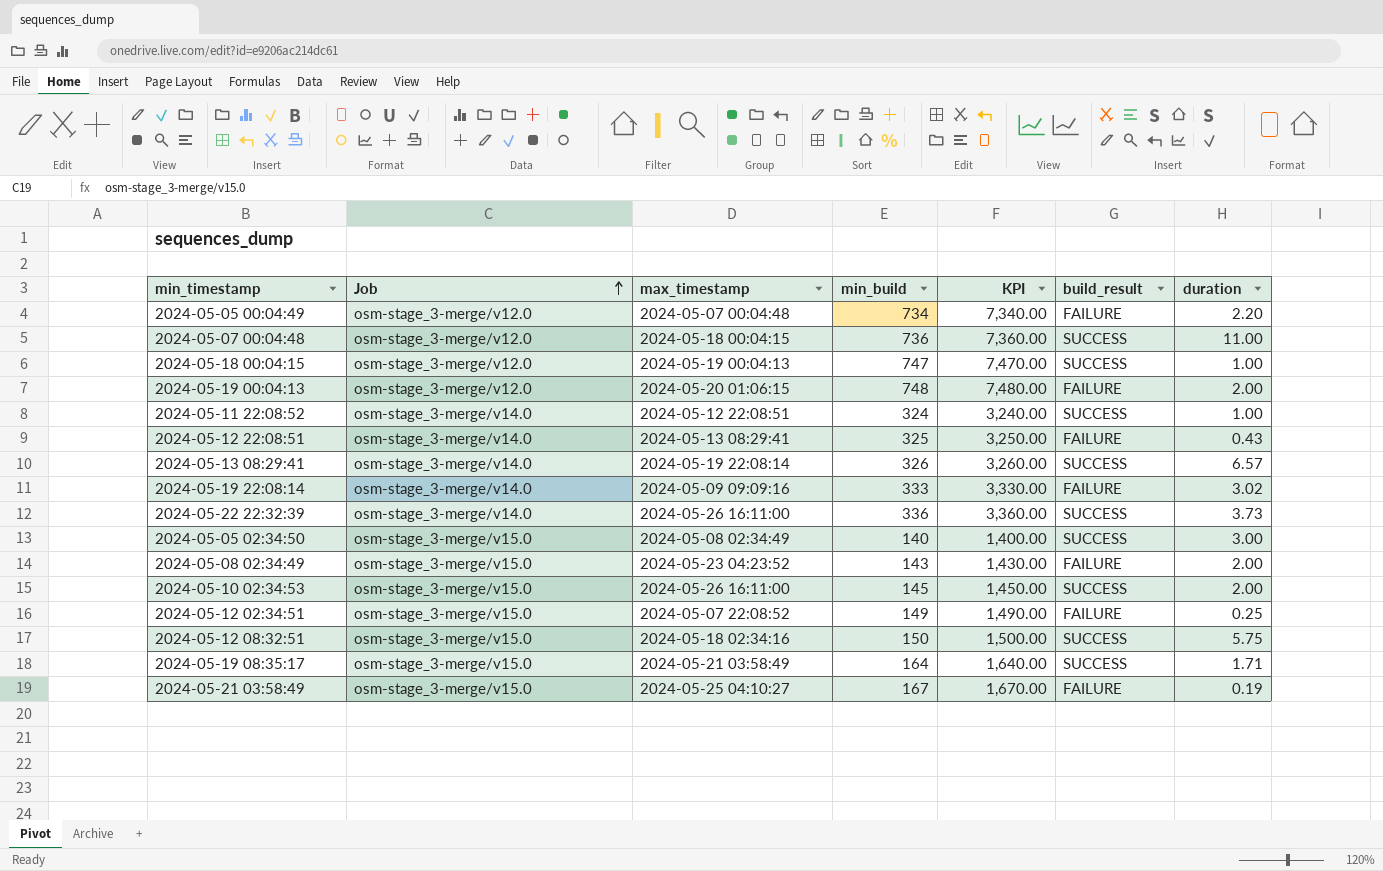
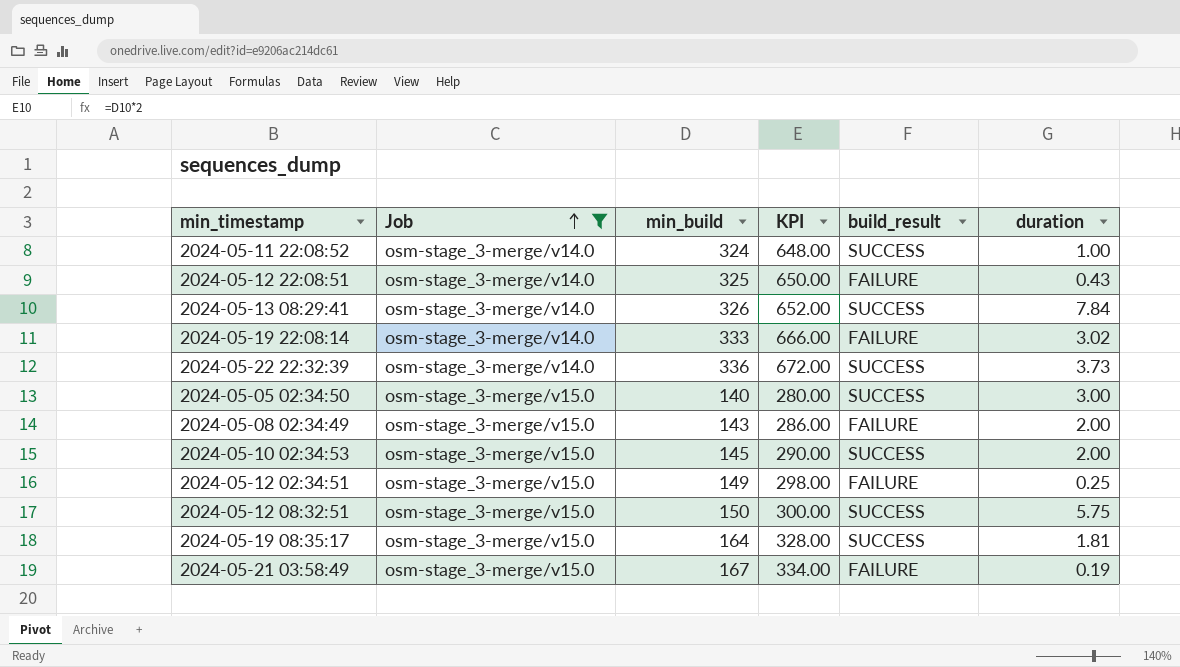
filter: none -> Job != osm-stage_3-merge/v12.0
column max_timestamp | position: 3 -> none
column KPI | formula: [min_build] * 10 -> [min_build] * 2
2024-05-13 08:29:41 | duration: 6.57 -> 7.84
2024-05-19 08:35:17 | duration: 1.71 -> 1.81

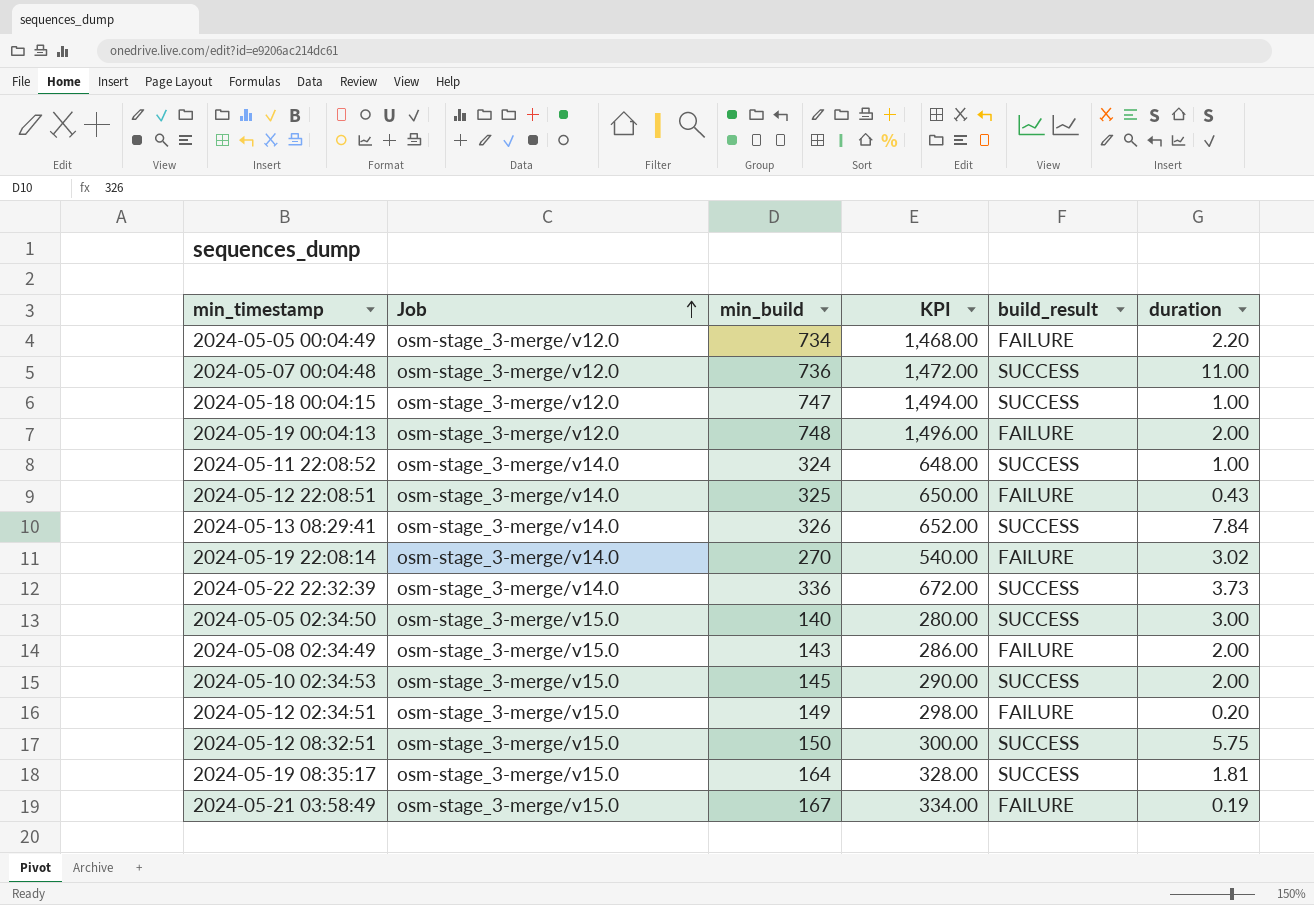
filter: Job != osm-stage_3-merge/v12.0 -> none
2024-05-19 22:08:14 | min_build: 333 -> 270
2024-05-19 22:08:14 | KPI: 666.00 -> 540.00
2024-05-12 02:34:51 | duration: 0.25 -> 0.20

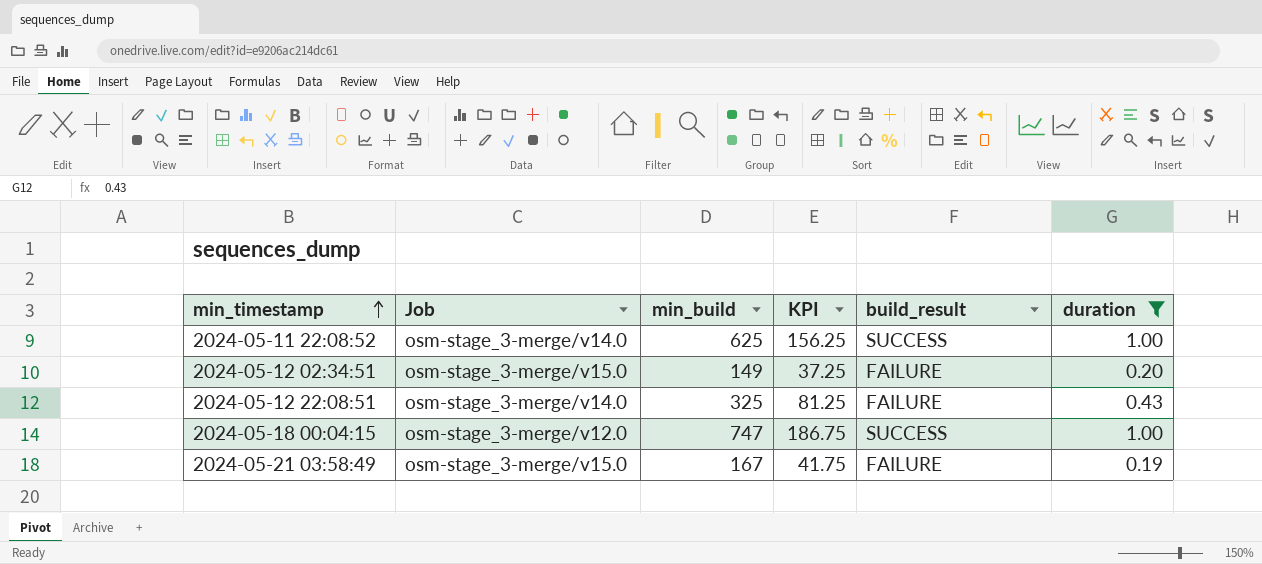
filter: none -> duration <= 1.00
row order: Job ascending -> min_timestamp ascending
column KPI | formula: [min_build] * 2 -> [min_build] * 0.25
2024-05-11 22:08:52 | min_build: 324 -> 625

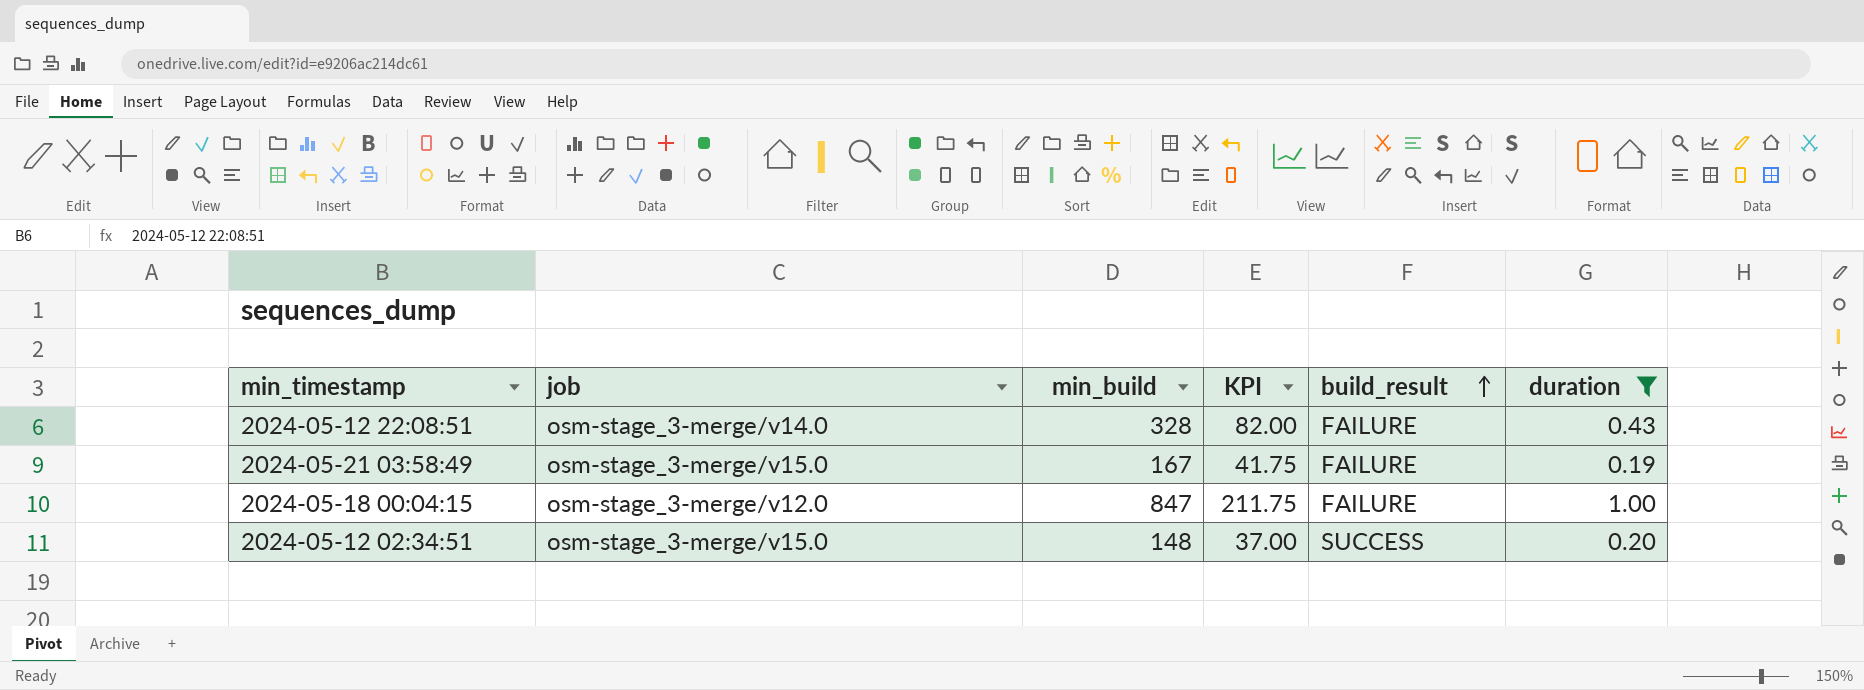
row order: min_timestamp ascending -> build_result ascending
column name: Job -> job
row 2024-05-11 22:08:52: osm-stage_3-merge/v14.0 | 625 | 156.25 | SUCCESS | 1.00 -> none
2024-05-12 22:08:51 | min_build: 325 -> 328
2024-05-12 22:08:51 | KPI: 81.25 -> 82.00
2024-05-18 00:04:15 | min_build: 747 -> 847
2024-05-18 00:04:15 | KPI: 186.75 -> 211.75
2024-05-18 00:04:15 | build_result: SUCCESS -> FAILURE
2024-05-12 02:34:51 | min_build: 149 -> 148
2024-05-12 02:34:51 | KPI: 37.25 -> 37.00
2024-05-12 02:34:51 | build_result: FAILURE -> SUCCESS

